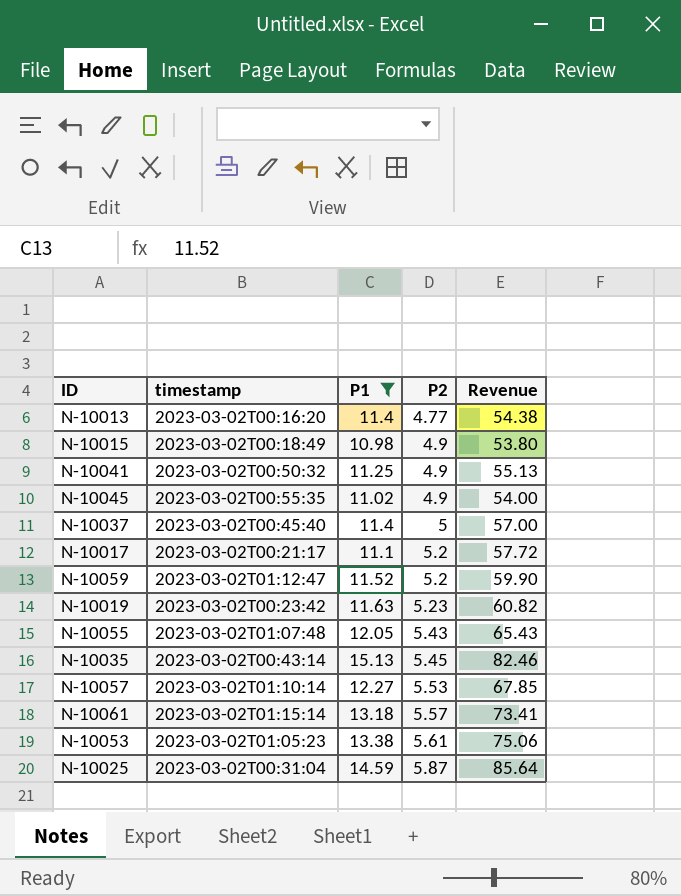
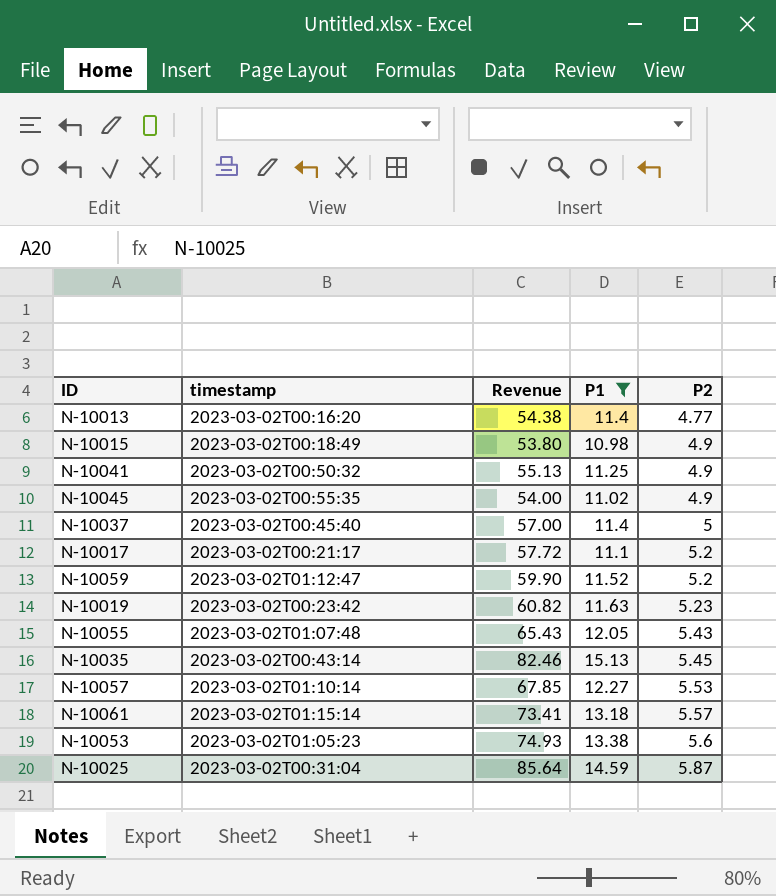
column Revenue | position: 5 -> 3
N-10053 | Revenue: 75.06 -> 74.93
N-10053 | P2: 5.61 -> 5.6

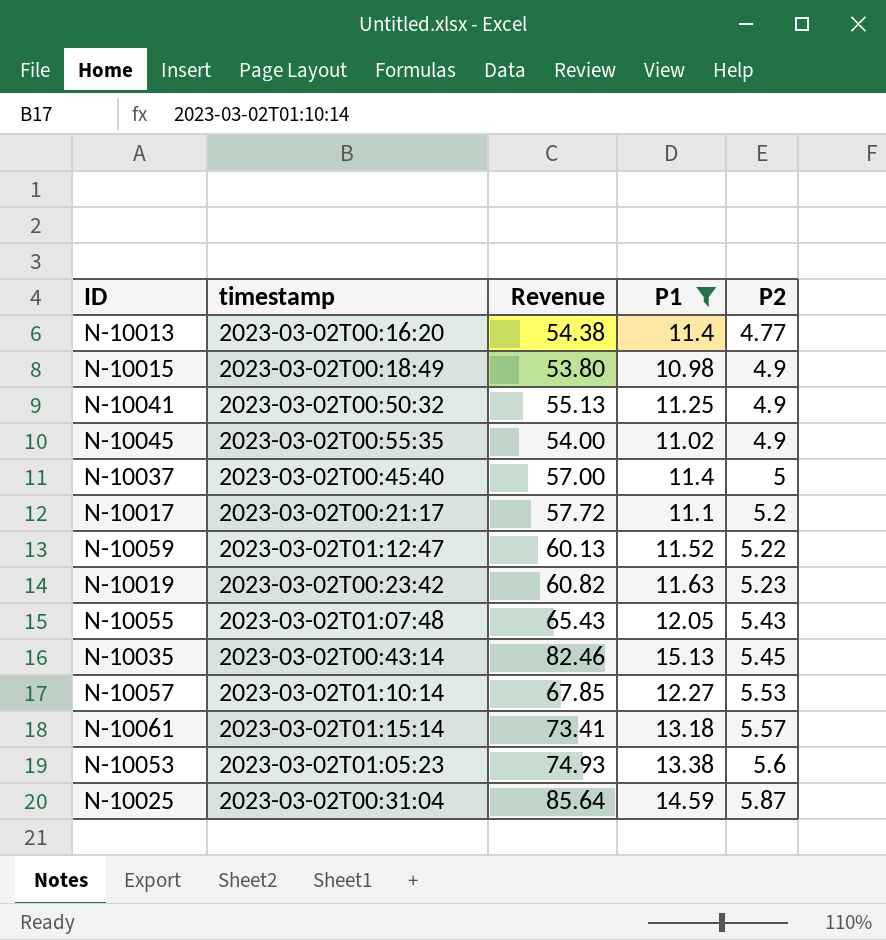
N-10059 | Revenue: 59.90 -> 60.13
N-10059 | P2: 5.2 -> 5.22

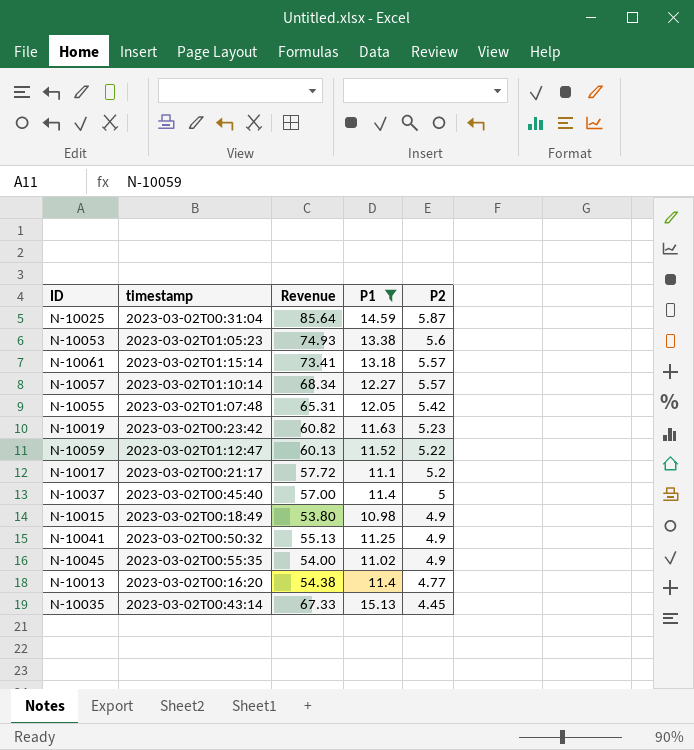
row order: P2 ascending -> P2 descending
N-10057 | Revenue: 67.85 -> 68.34
N-10057 | P2: 5.53 -> 5.57
N-10055 | Revenue: 65.43 -> 65.31
N-10055 | P2: 5.43 -> 5.42
N-10035 | Revenue: 82.46 -> 67.33
N-10035 | P2: 5.45 -> 4.45

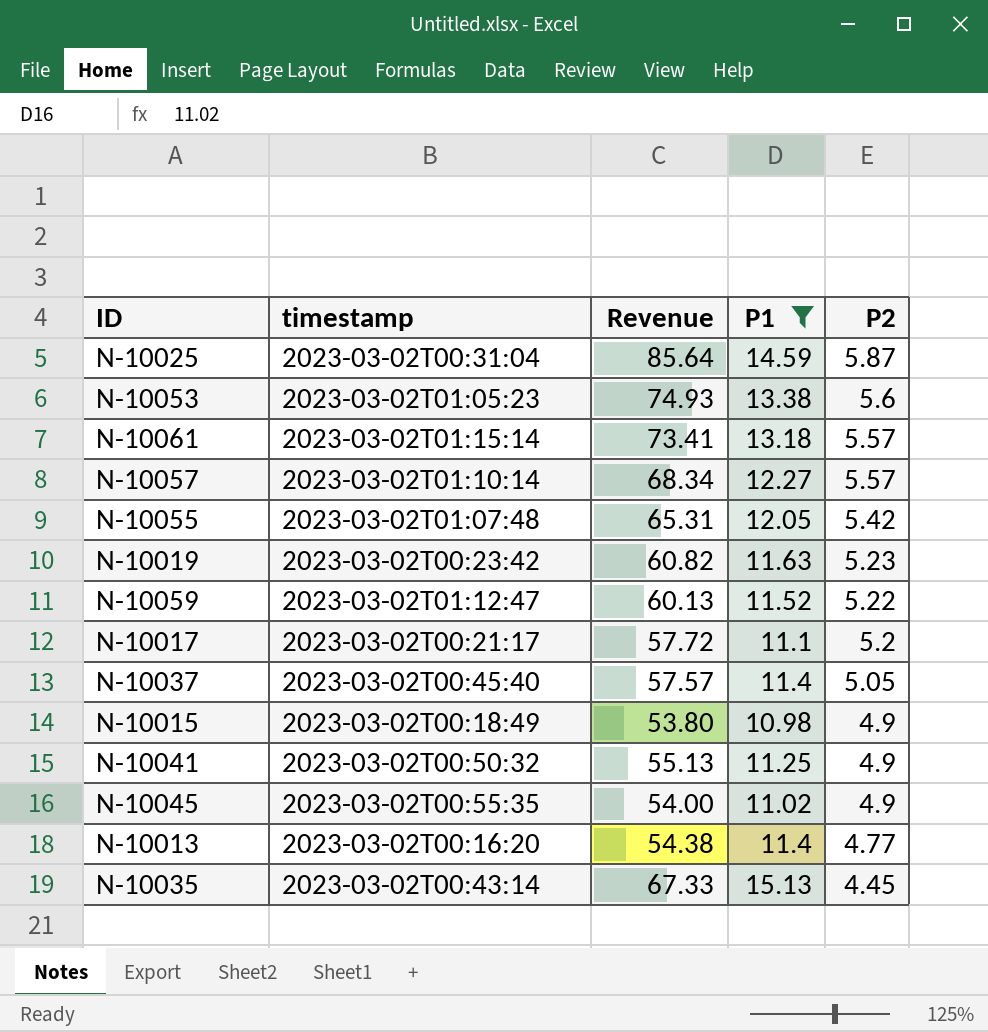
N-10037 | Revenue: 57.00 -> 57.57
N-10037 | P2: 5 -> 5.05

